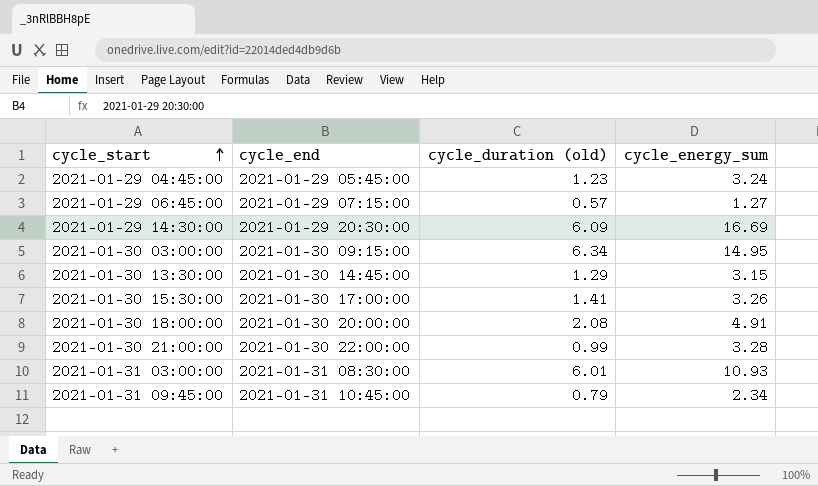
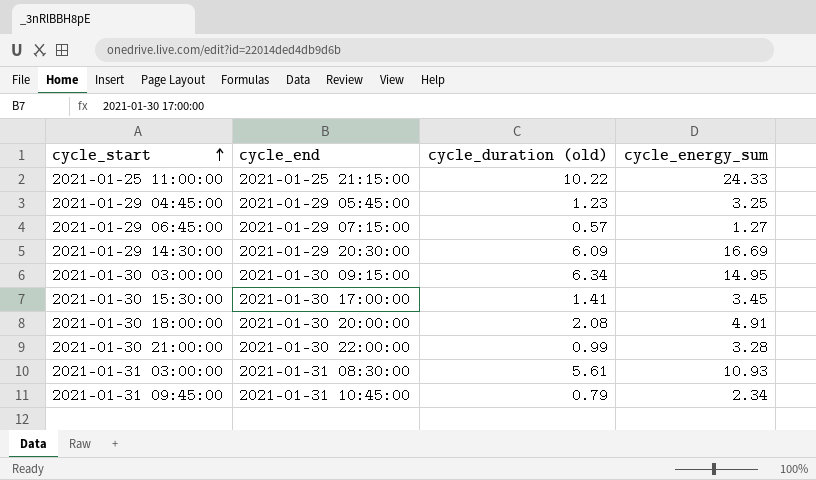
row 2021-01-30 13:30:00: 2021-01-30 14:45:00 | 1.29 | 3.15 -> none
row 2021-01-25 11:00:00: none -> 2021-01-25 21:15:00 | 10.22 | 24.33
2021-01-29 04:45:00 | cycle_energy_sum: 3.24 -> 3.25
2021-01-30 15:30:00 | cycle_energy_sum: 3.26 -> 3.45
2021-01-31 03:00:00 | cycle_duration (old): 6.01 -> 5.61

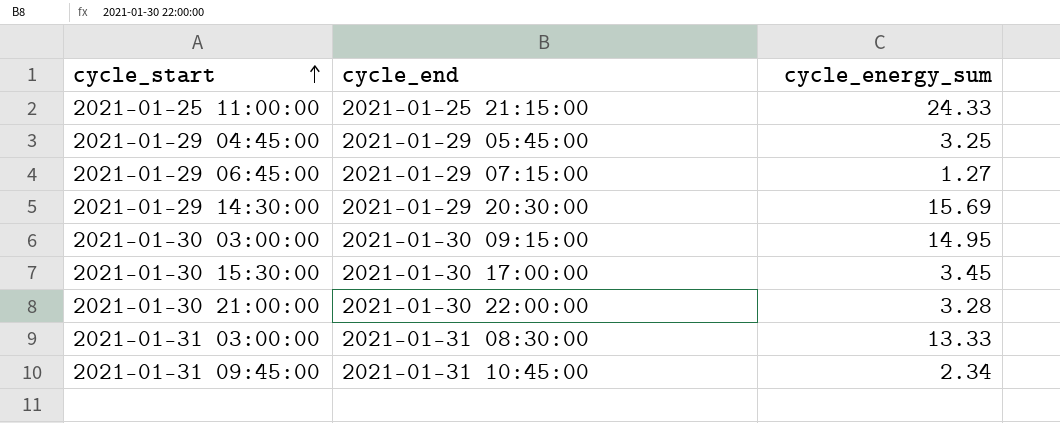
column cycle_duration (old) | position: 3 -> none
row 2021-01-30 18:00:00: 2021-01-30 20:00:00 | 2.08 | 4.91 -> none
2021-01-29 14:30:00 | cycle_energy_sum: 16.69 -> 15.69
2021-01-31 03:00:00 | cycle_energy_sum: 10.93 -> 13.33

